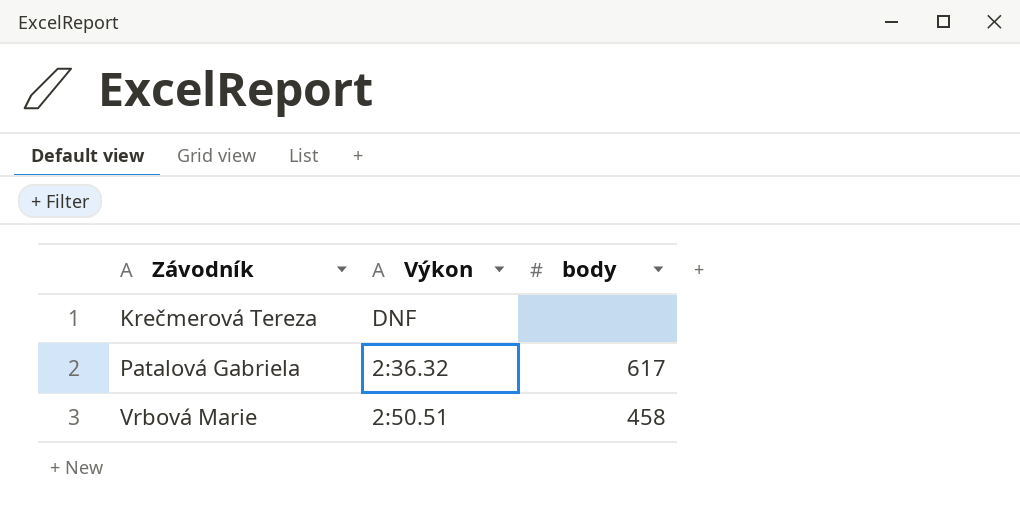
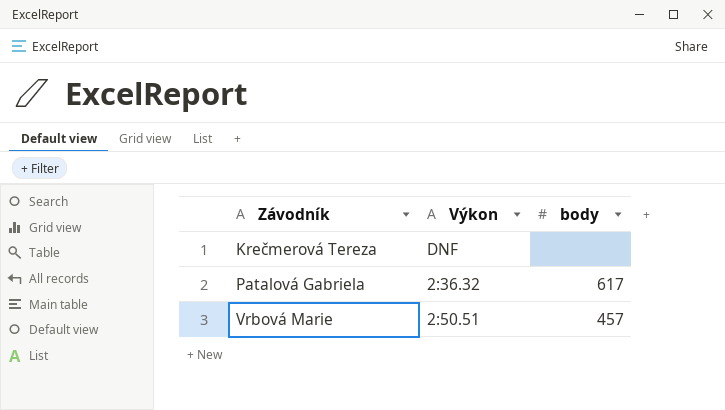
Vrbová Marie | body: 458 -> 457

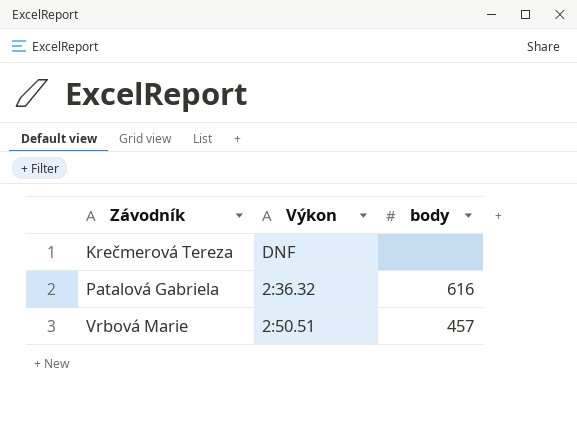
Patalová Gabriela | body: 617 -> 616

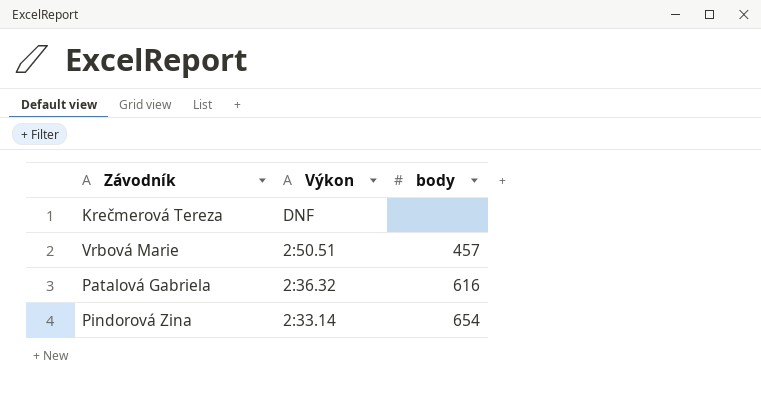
row order: Závodník ascending -> Výkon descending
row Pindorová Zina: none -> 2:33.14 | 654

